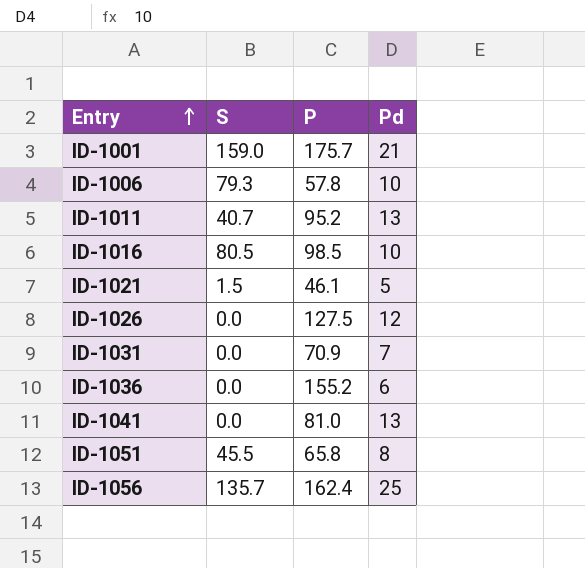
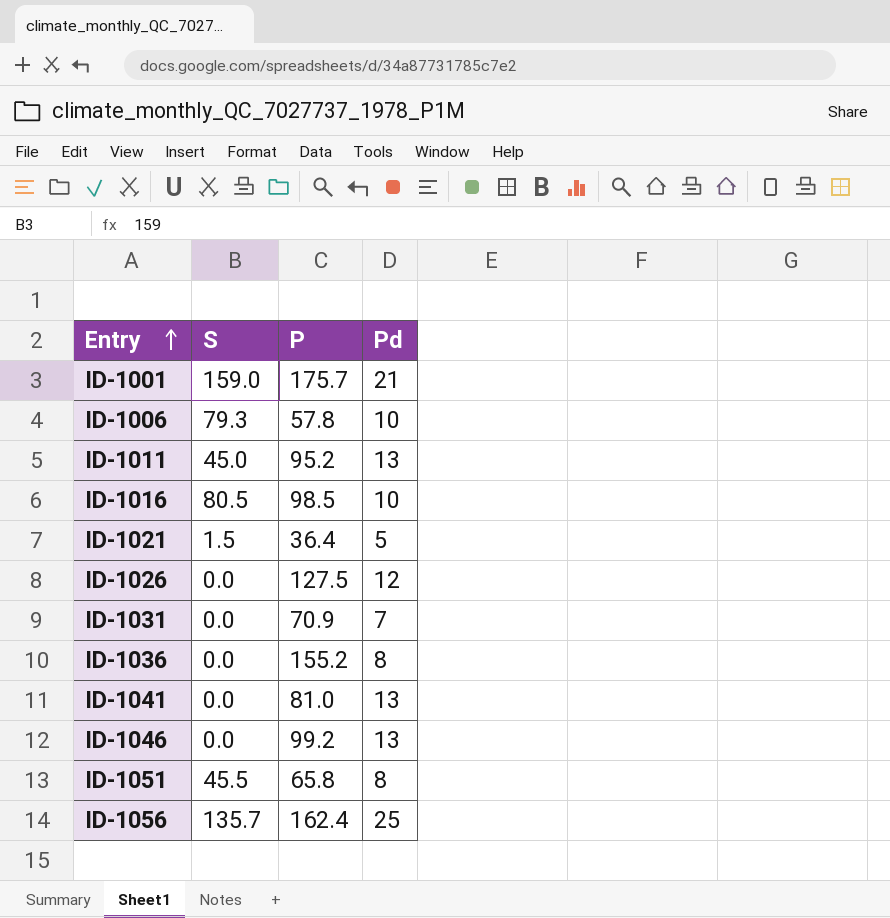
ID-1011 | S: 40.7 -> 45.0
ID-1021 | P: 46.1 -> 36.4
ID-1036 | Pd: 6 -> 8
row ID-1046: none -> 0.0 | 99.2 | 13

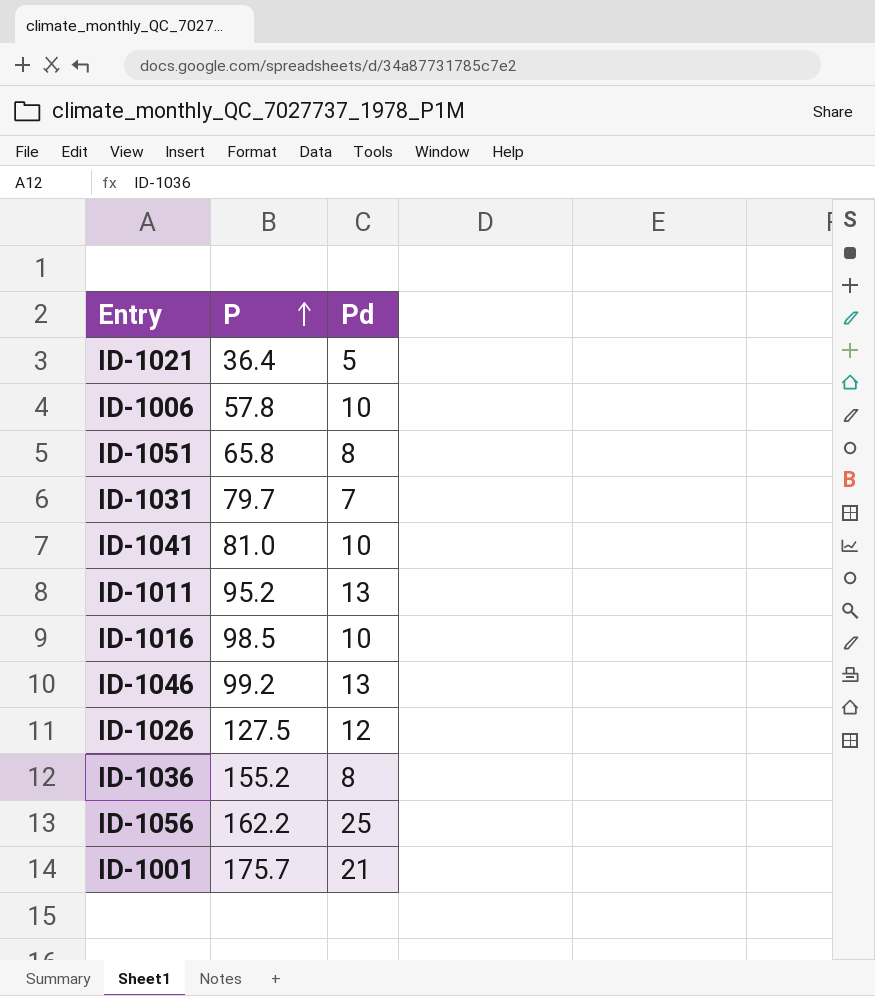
row order: Entry ascending -> P ascending
column S | position: 2 -> none
ID-1031 | P: 70.9 -> 79.7
ID-1041 | Pd: 13 -> 10
ID-1056 | P: 162.4 -> 162.2

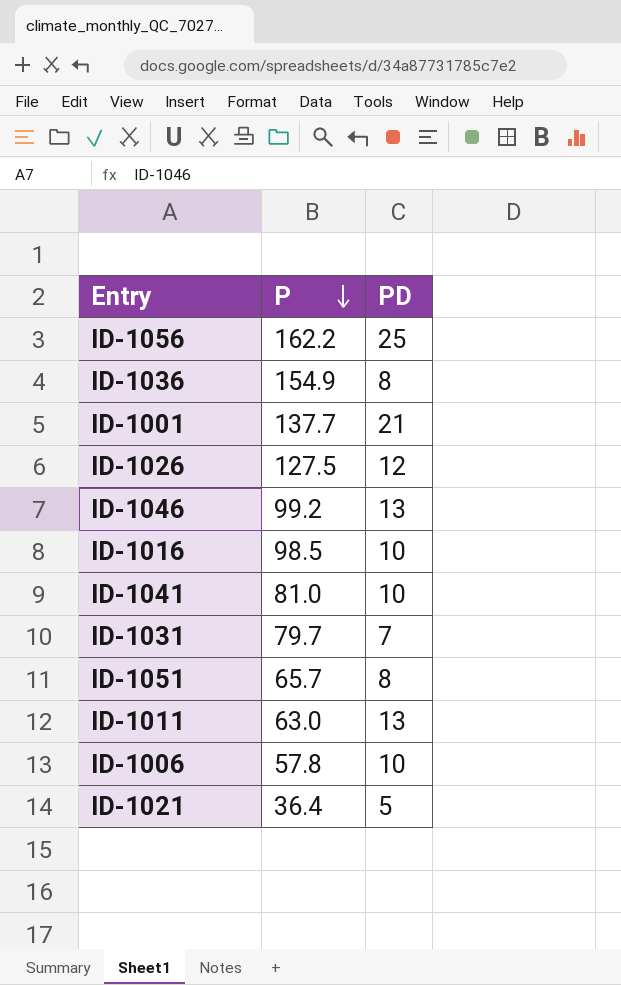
row order: P ascending -> P descending
column name: Pd -> PD
ID-1036 | P: 155.2 -> 154.9
ID-1001 | P: 175.7 -> 137.7
ID-1051 | P: 65.8 -> 65.7
ID-1011 | P: 95.2 -> 63.0

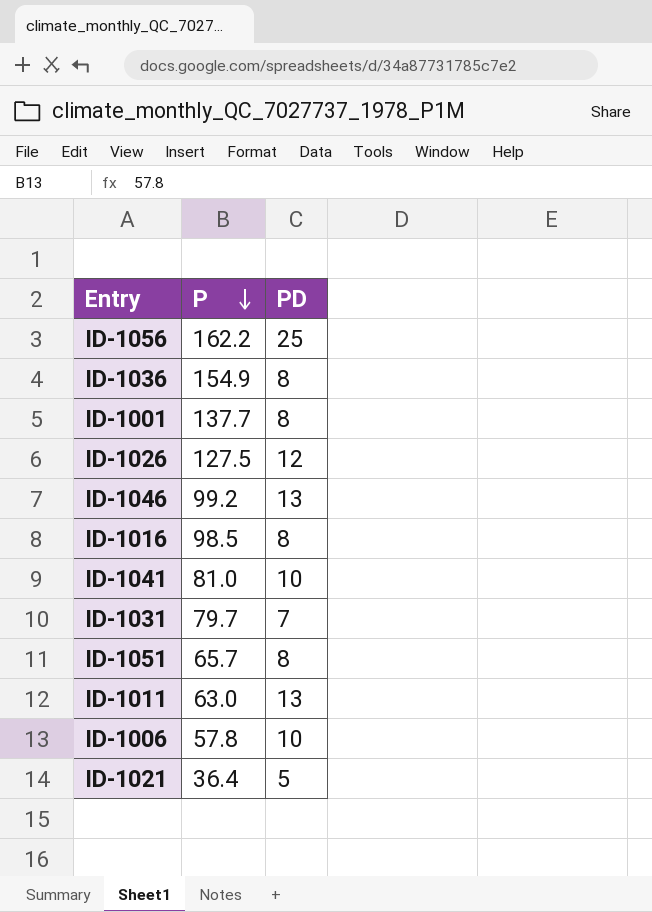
ID-1001 | PD: 21 -> 8
ID-1016 | PD: 10 -> 8

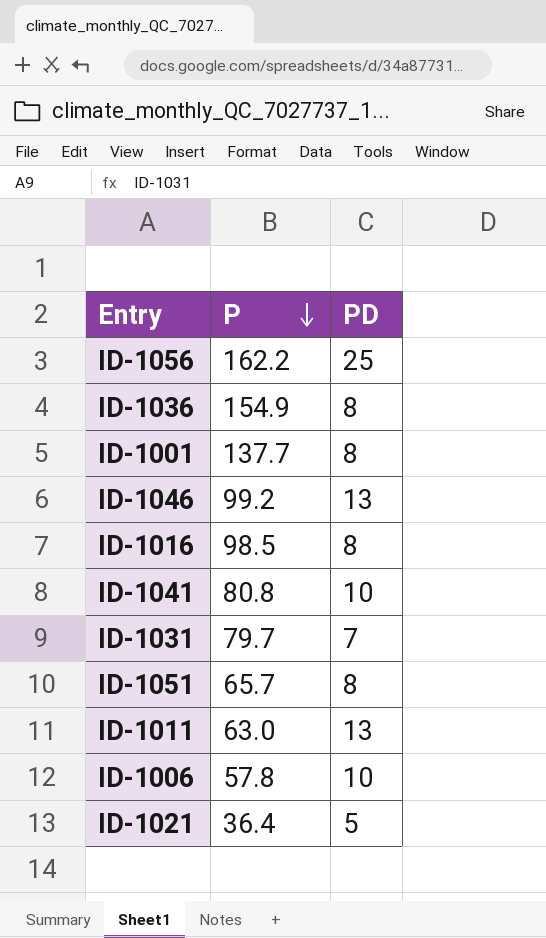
row ID-1026: 127.5 | 12 -> none
ID-1041 | P: 81.0 -> 80.8

